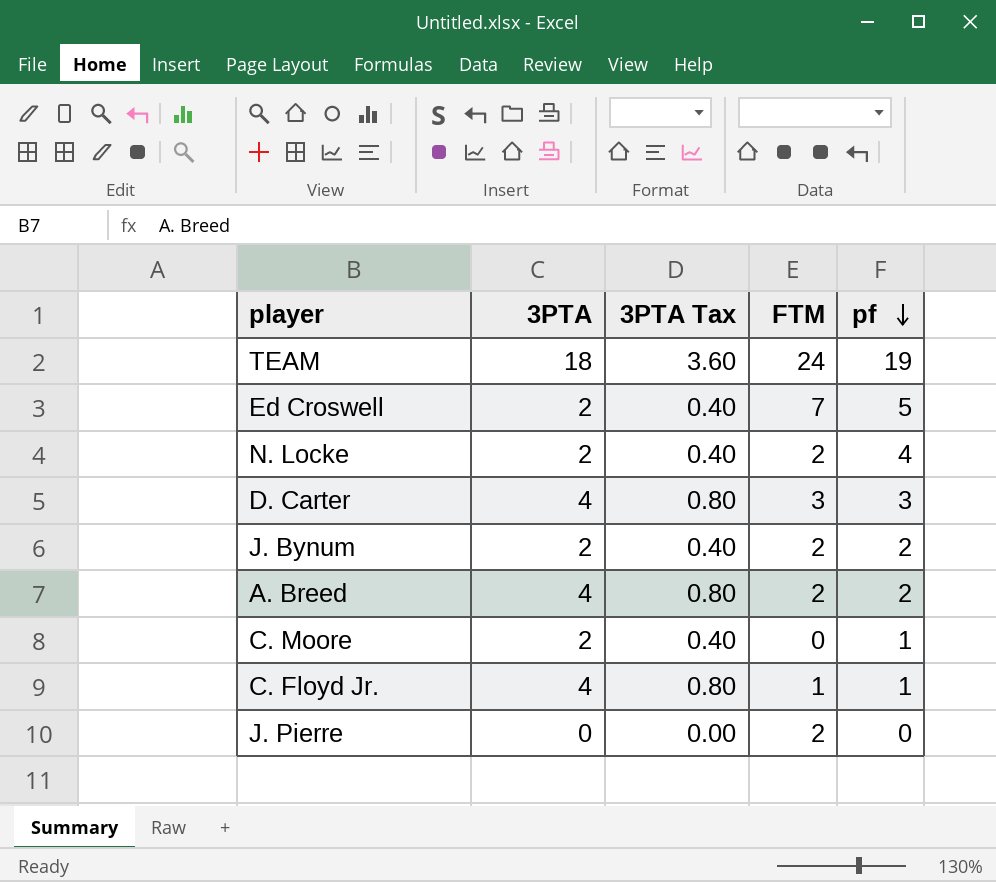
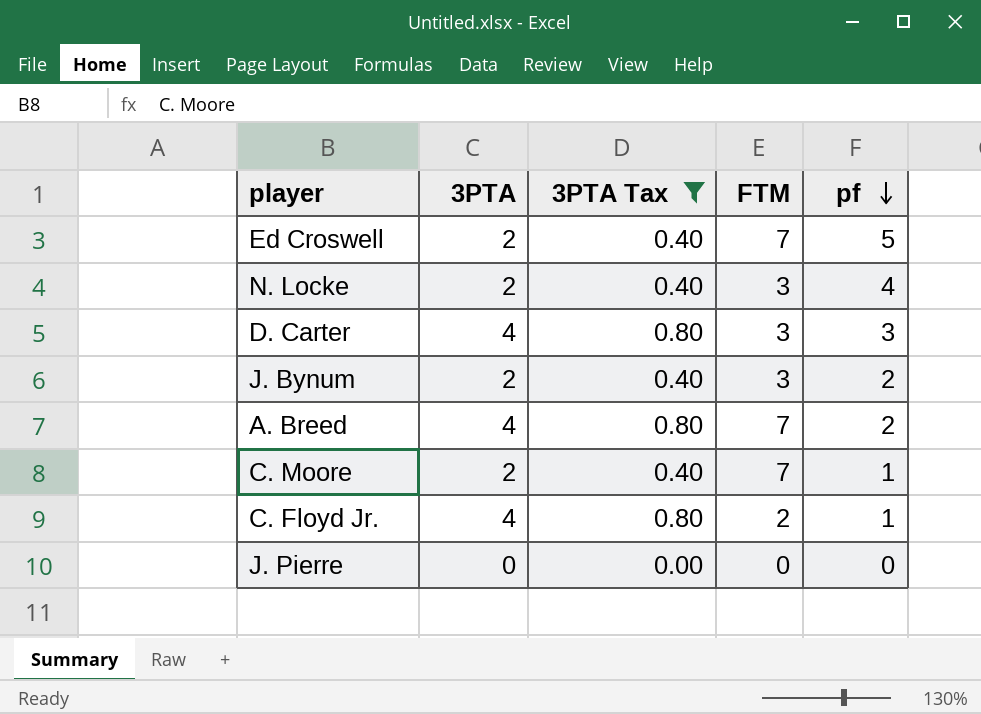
filter: none -> 3PTA Tax != 3.60
N. Locke | FTM: 2 -> 3
J. Bynum | FTM: 2 -> 3
A. Breed | FTM: 2 -> 7
C. Moore | FTM: 0 -> 7
C. Floyd Jr. | FTM: 1 -> 2
J. Pierre | FTM: 2 -> 0

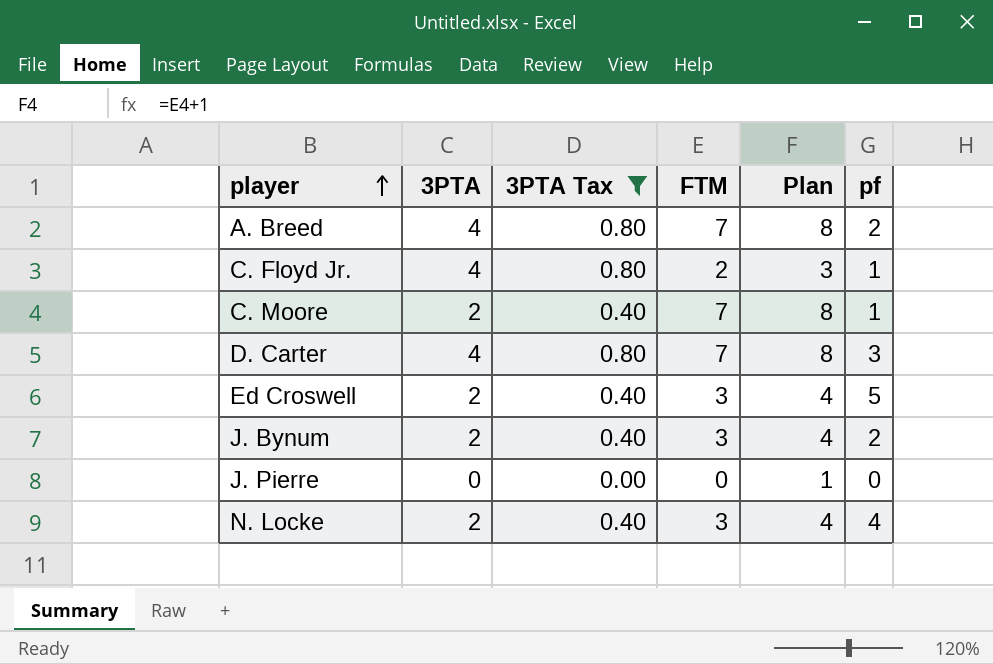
row order: pf descending -> player ascending
column Plan | formula: none -> [FTM] + 1
D. Carter | FTM: 3 -> 7
Ed Croswell | FTM: 7 -> 3

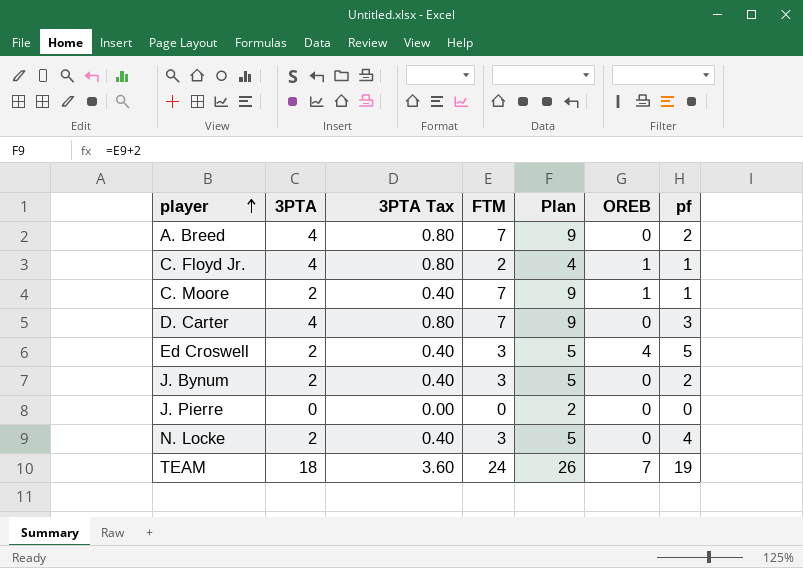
filter: 3PTA Tax != 3.60 -> none
column Plan | formula: [FTM] + 1 -> [FTM] + 2
column OREB | position: none -> 6

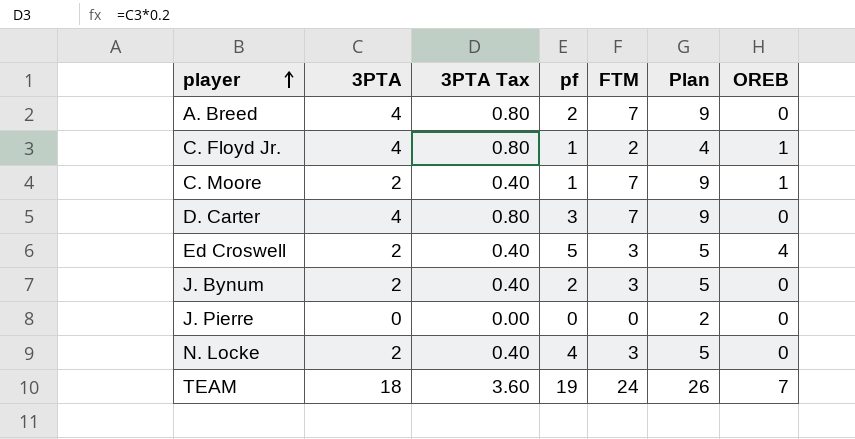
column pf | position: 7 -> 4

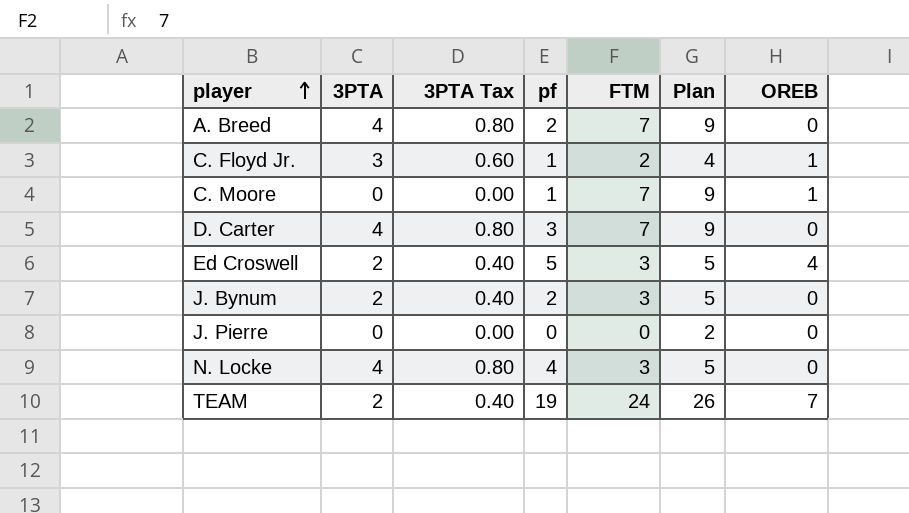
C. Floyd Jr. | 3PTA: 4 -> 3
C. Floyd Jr. | 3PTA Tax: 0.80 -> 0.60
C. Moore | 3PTA: 2 -> 0
C. Moore | 3PTA Tax: 0.40 -> 0.00
N. Locke | 3PTA: 2 -> 4
N. Locke | 3PTA Tax: 0.40 -> 0.80
TEAM | 3PTA: 18 -> 2
TEAM | 3PTA Tax: 3.60 -> 0.40

